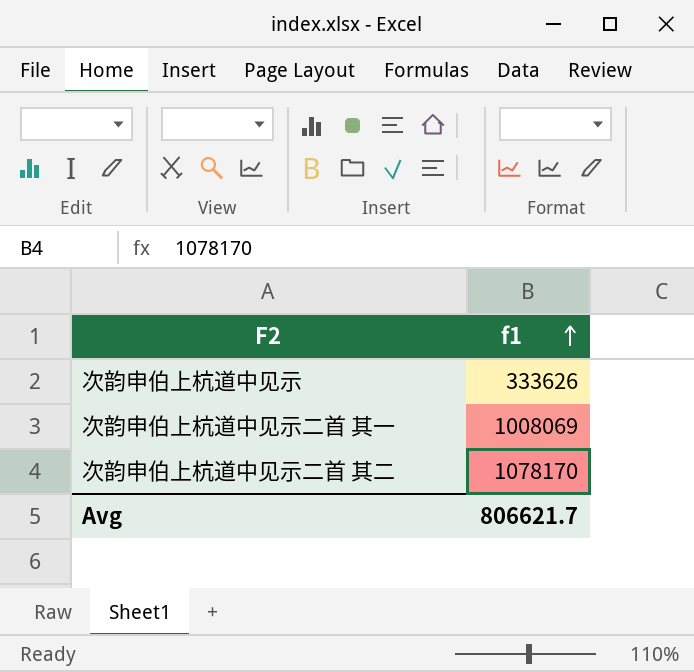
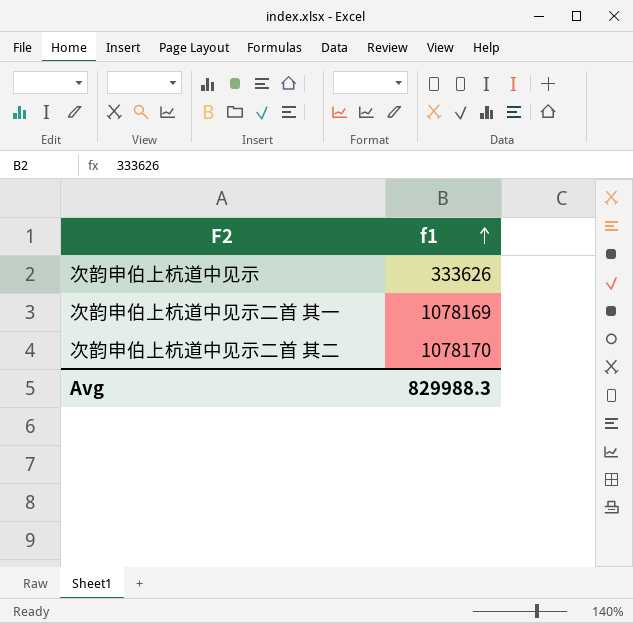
次韵申伯上杭道中见示二首 其一 | f1: 1008069 -> 1078169
Avg | f1: 806621.7 -> 829988.3

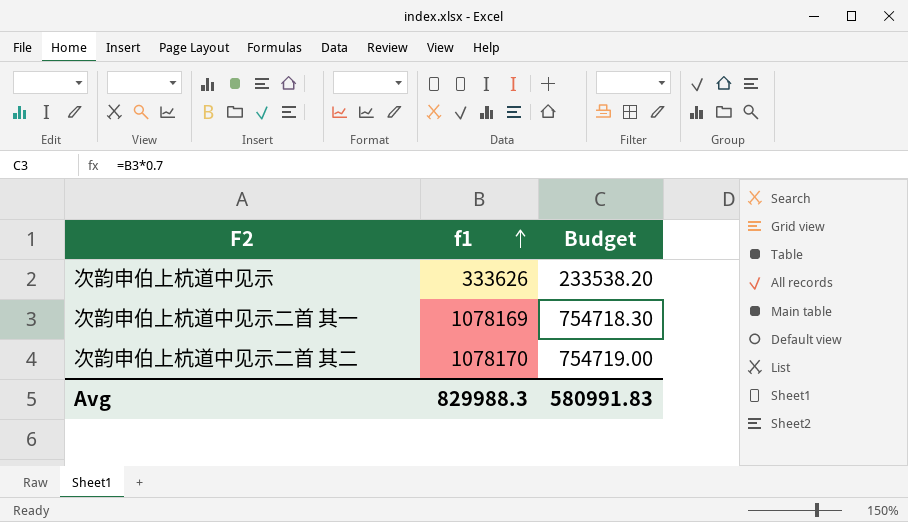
column Budget | formula: none -> [f1] * 0.7

